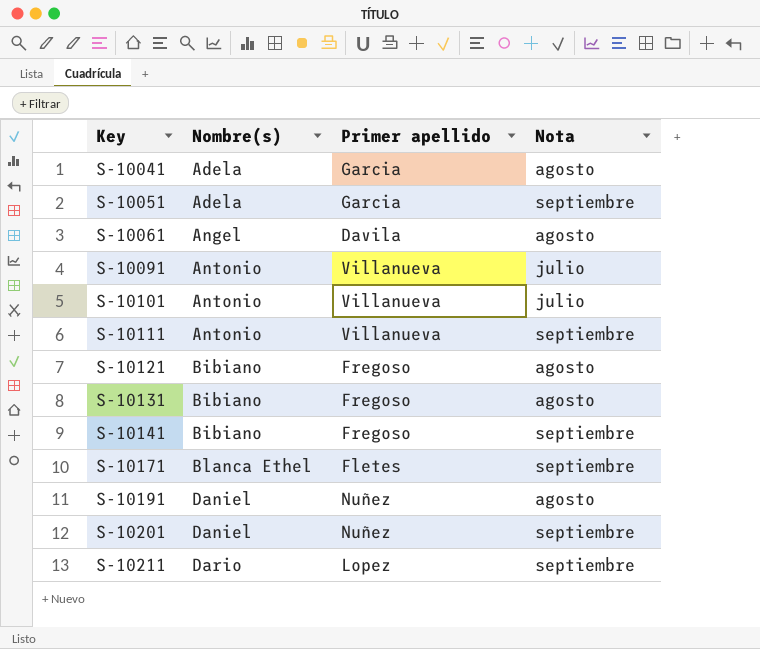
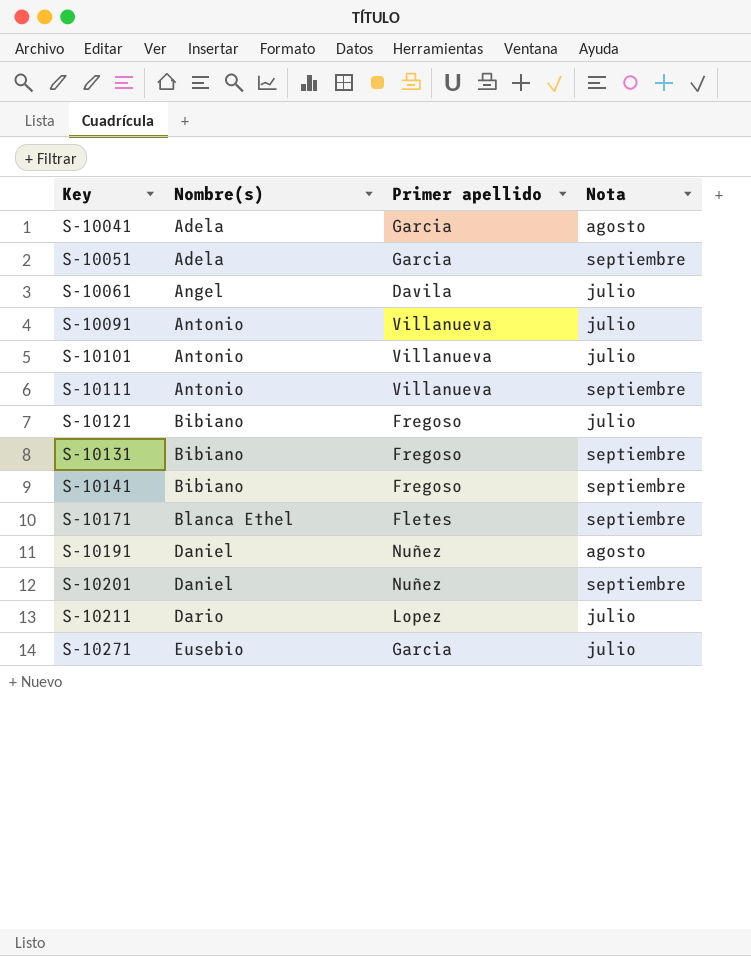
S-10061 | Nota: agosto -> julio
S-10121 | Nota: agosto -> julio
S-10131 | Nota: agosto -> septiembre
S-10211 | Nota: septiembre -> julio
row S-10271: none -> Eusebio | Garcia | julio

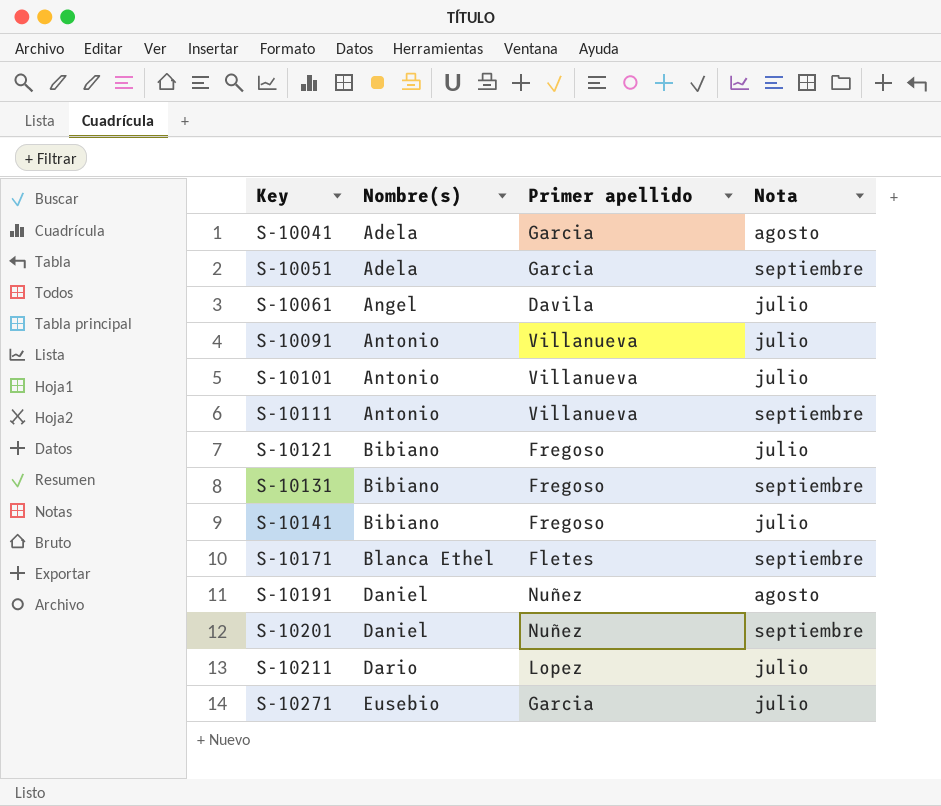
S-10141 | Nota: septiembre -> julio

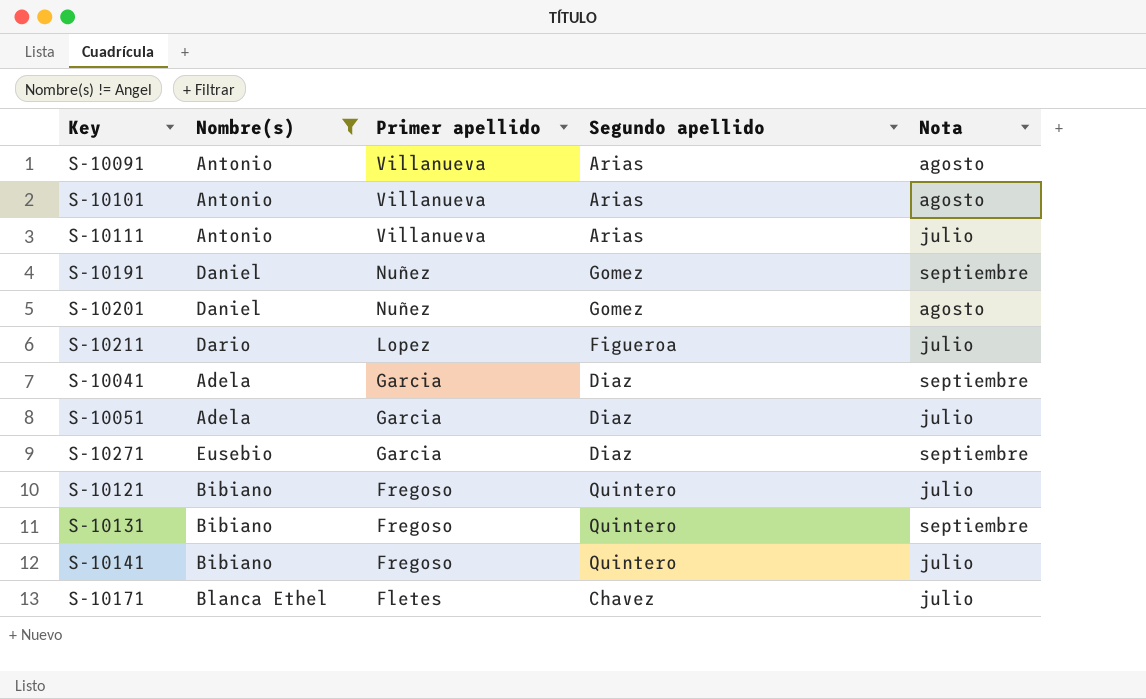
filter: none -> Nombre(s) != Angel
row order: Key ascending -> Primer apellido descending
column Segundo apellido | position: none -> 4
S-10091 | Nota: julio -> agosto
S-10101 | Nota: julio -> agosto
S-10111 | Nota: septiembre -> julio
S-10191 | Nota: agosto -> septiembre
S-10201 | Nota: septiembre -> agosto
S-10041 | Nota: agosto -> septiembre
S-10051 | Nota: septiembre -> julio
S-10271 | Nota: julio -> septiembre
S-10171 | Nota: septiembre -> julio

